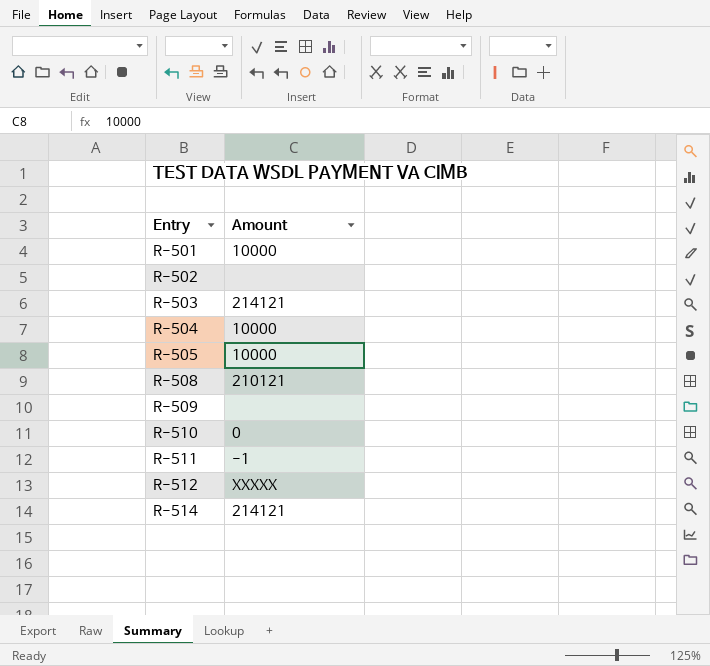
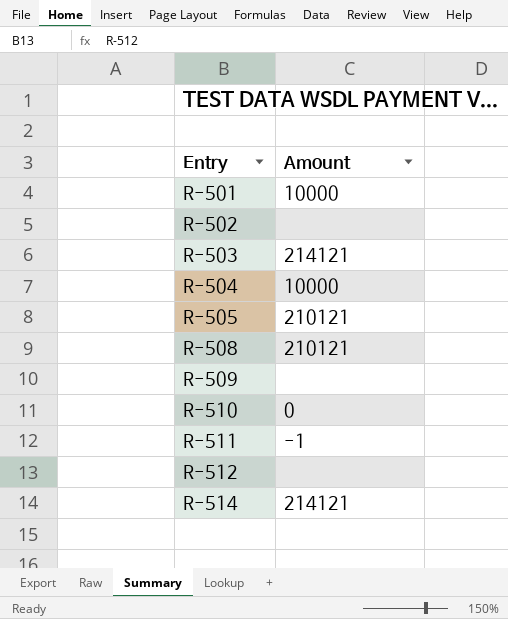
R-505 | Amount: 10000 -> 210121
R-512 | Amount: XXXXX -> none

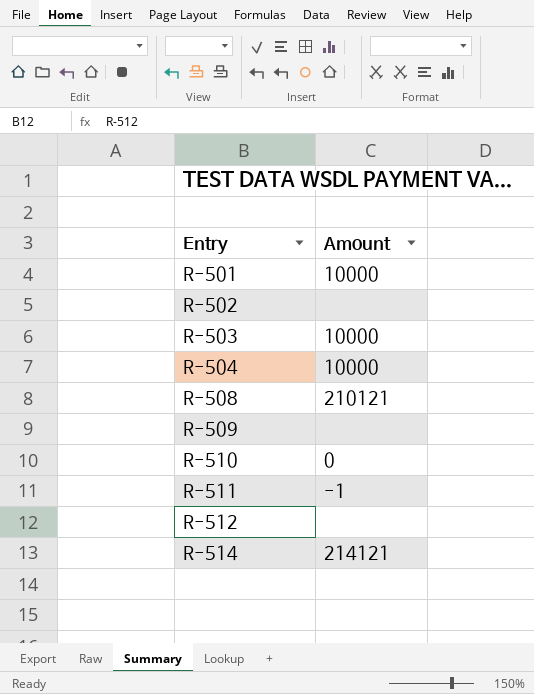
row R-505: 210121 -> none
R-503 | Amount: 214121 -> 10000

